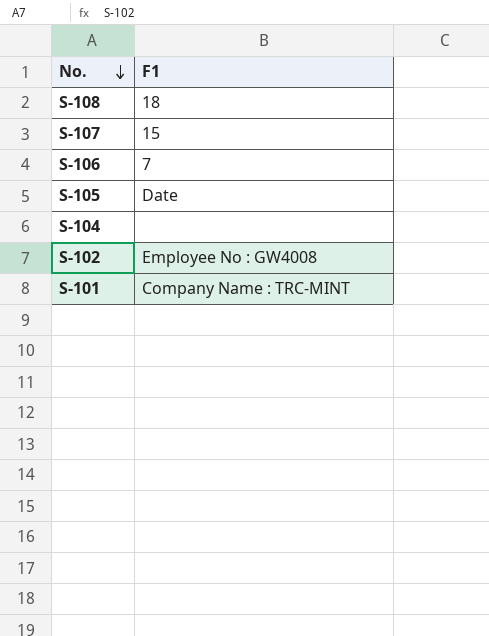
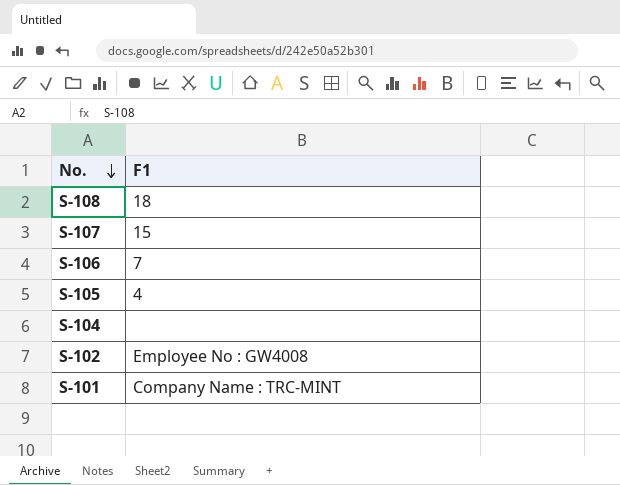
S-105 | F1: Date -> 4

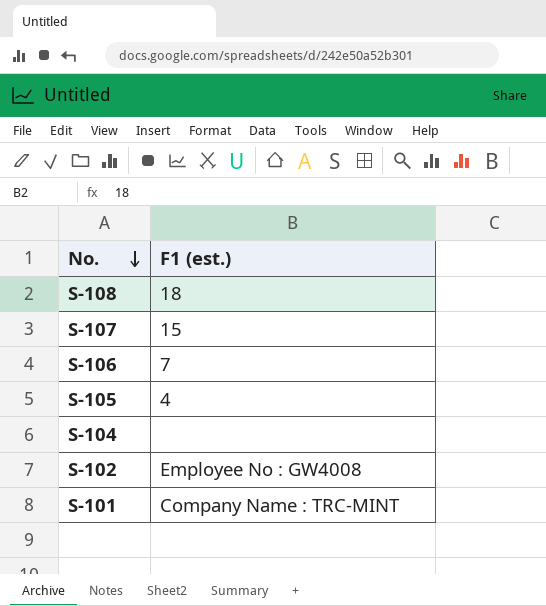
column name: F1 -> F1 (est.)

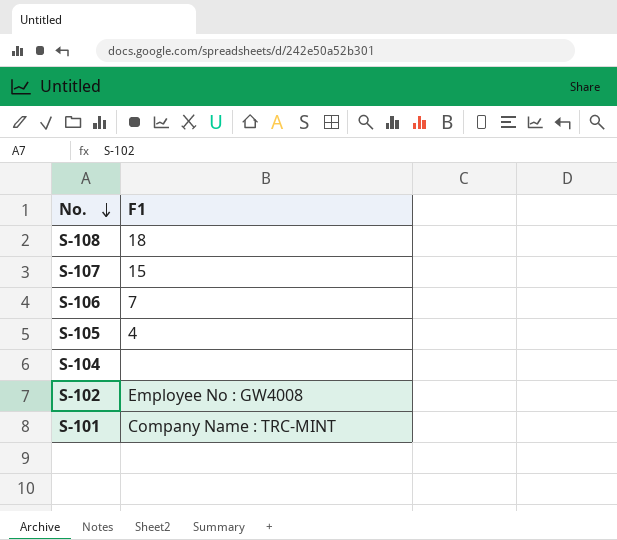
column name: F1 (est.) -> F1

